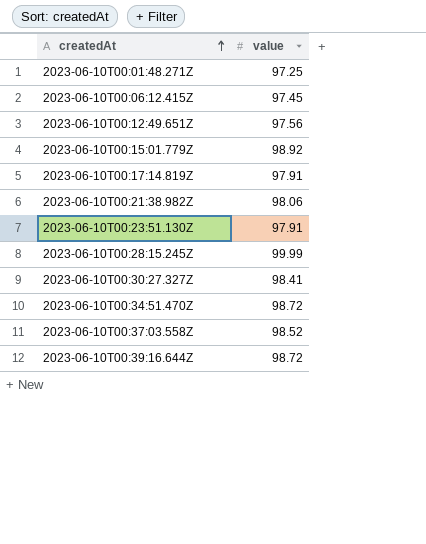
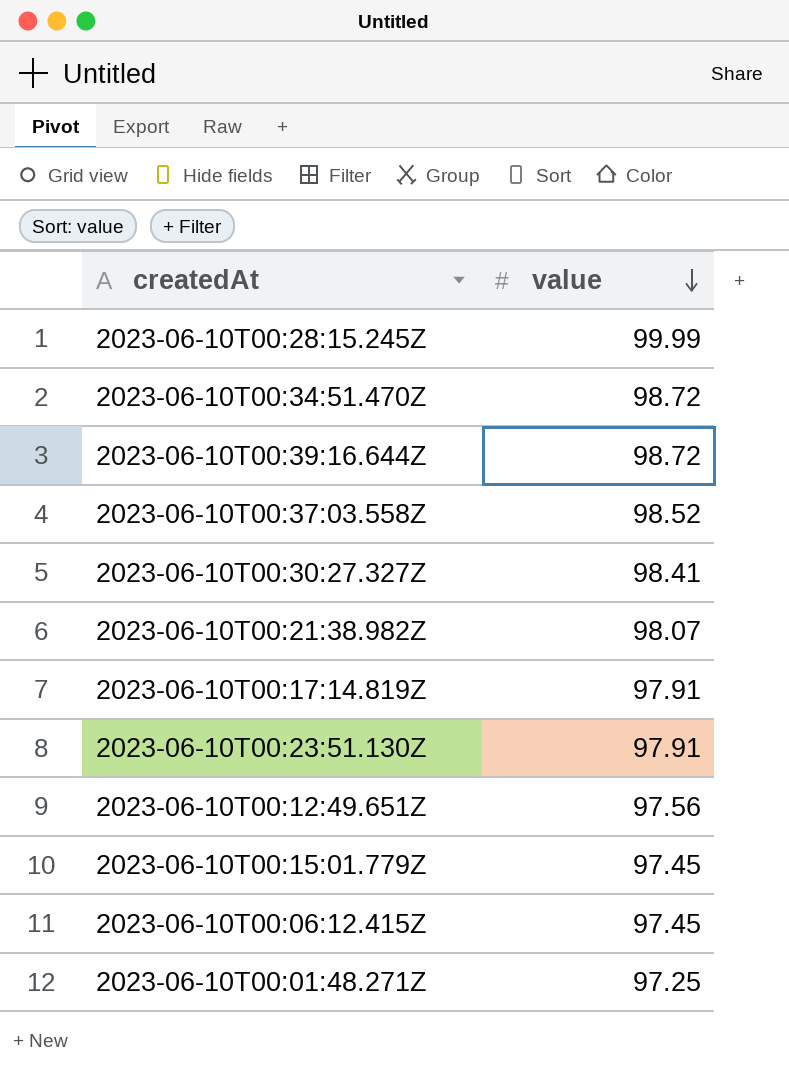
row order: createdAt ascending -> value descending
2023-06-10T00:21:38.982Z | value: 98.06 -> 98.07
2023-06-10T00:15:01.779Z | value: 98.92 -> 97.45

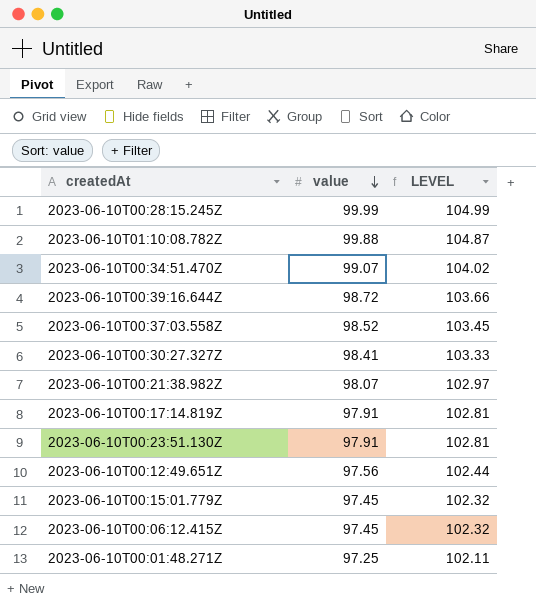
column LEVEL | formula: none -> [value] * 1.05
row 2023-06-10T01:10:08.782Z: none -> 99.88 | 104.87
2023-06-10T00:34:51.470Z | value: 98.72 -> 99.07

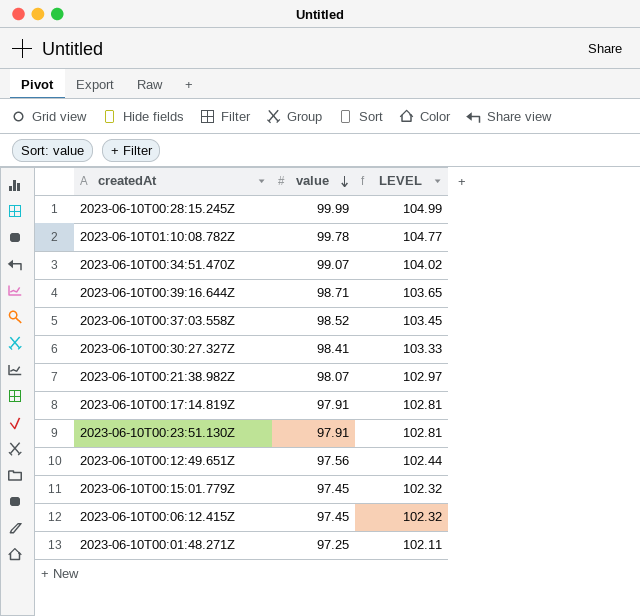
2023-06-10T01:10:08.782Z | value: 99.88 -> 99.78
2023-06-10T01:10:08.782Z | LEVEL: 104.87 -> 104.77
2023-06-10T00:39:16.644Z | value: 98.72 -> 98.71
2023-06-10T00:39:16.644Z | LEVEL: 103.66 -> 103.65

